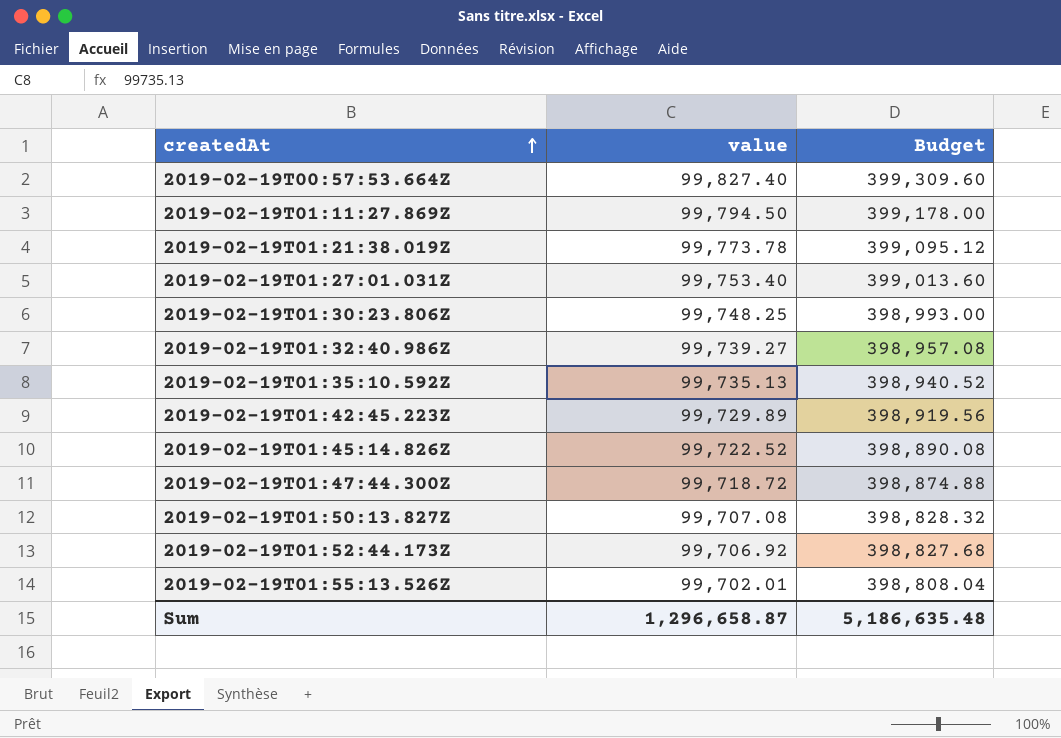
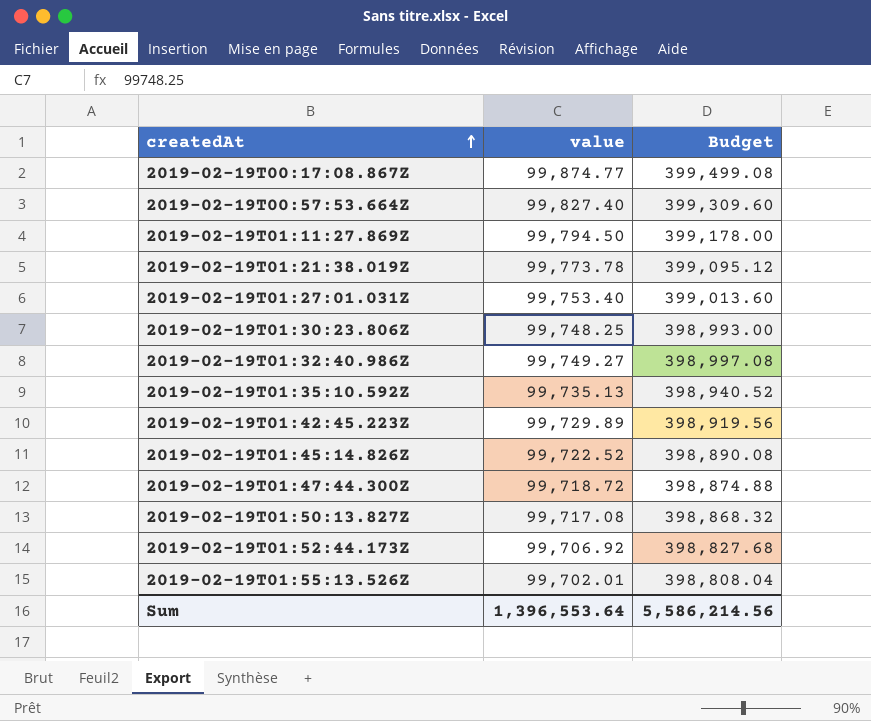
row 2019-02-19T00:17:08.867Z: none -> 99,874.77 | 399,499.08
2019-02-19T01:32:40.986Z | value: 99,739.27 -> 99,749.27
2019-02-19T01:32:40.986Z | Budget: 398,957.08 -> 398,997.08
2019-02-19T01:50:13.827Z | value: 99,707.08 -> 99,717.08
2019-02-19T01:50:13.827Z | Budget: 398,828.32 -> 398,868.32
Sum | value: 1,296,658.87 -> 1,396,553.64
Sum | Budget: 5,186,635.48 -> 5,586,214.56

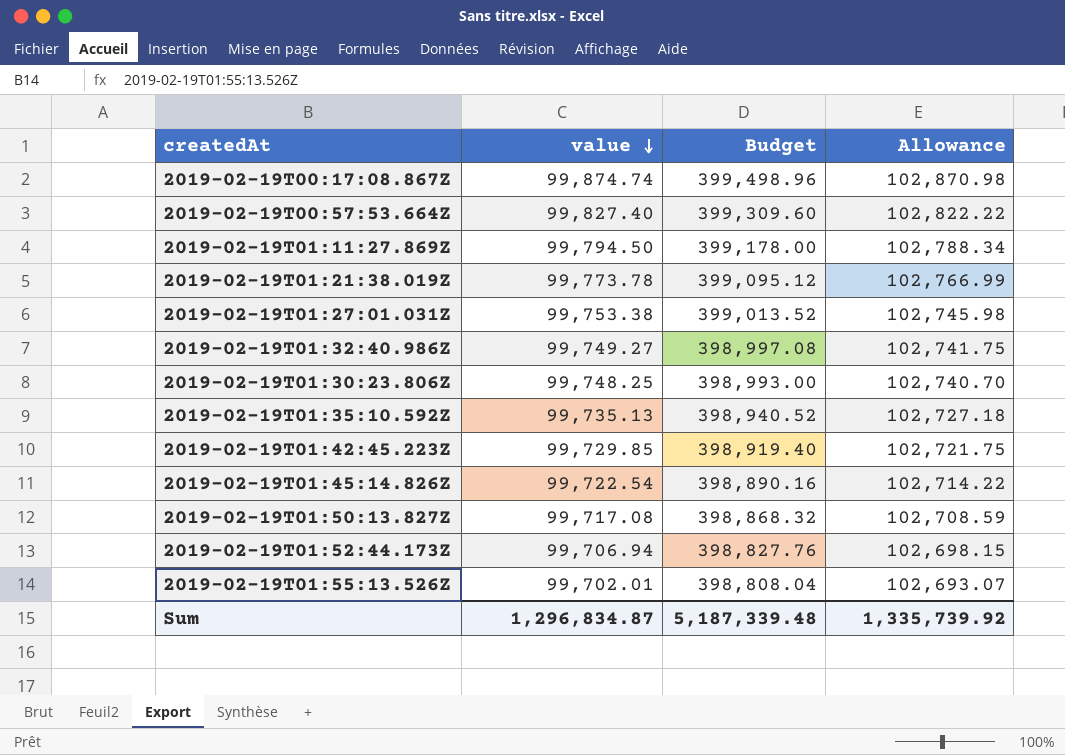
row order: createdAt ascending -> value descending
column Allowance | formula: none -> [value] * 1.03
row 2019-02-19T01:47:44.300Z: 99,718.72 | 398,874.88 -> none
2019-02-19T00:17:08.867Z | value: 99,874.77 -> 99,874.74
2019-02-19T00:17:08.867Z | Budget: 399,499.08 -> 399,498.96
2019-02-19T01:27:01.031Z | value: 99,753.40 -> 99,753.38
2019-02-19T01:27:01.031Z | Budget: 399,013.60 -> 399,013.52
2019-02-19T01:42:45.223Z | value: 99,729.89 -> 99,729.85
2019-02-19T01:42:45.223Z | Budget: 398,919.56 -> 398,919.40
2019-02-19T01:45:14.826Z | value: 99,722.52 -> 99,722.54
2019-02-19T01:45:14.826Z | Budget: 398,890.08 -> 398,890.16
2019-02-19T01:52:44.173Z | value: 99,706.92 -> 99,706.94
2019-02-19T01:52:44.173Z | Budget: 398,827.68 -> 398,827.76
Sum | value: 1,396,553.64 -> 1,296,834.87
Sum | Budget: 5,586,214.56 -> 5,187,339.48

